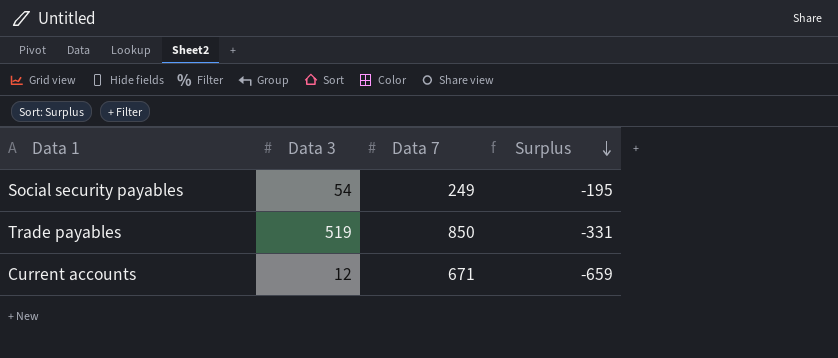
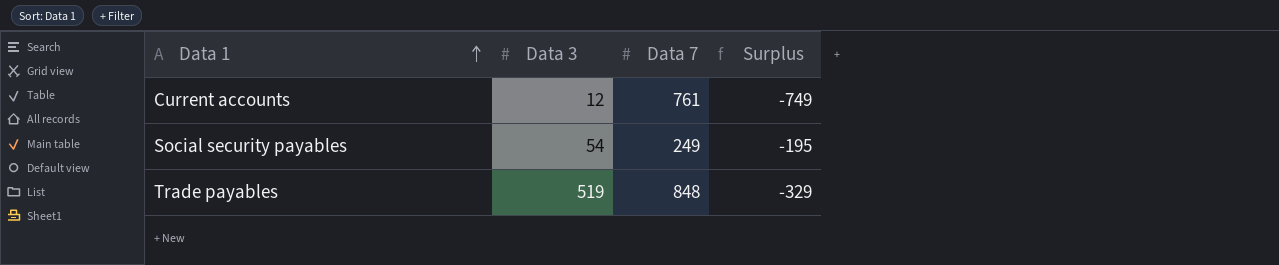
row order: Surplus descending -> Data 1 ascending
Current accounts | Data 7: 671 -> 761
Current accounts | Surplus: -659 -> -749
Trade payables | Data 7: 850 -> 848
Trade payables | Surplus: -331 -> -329

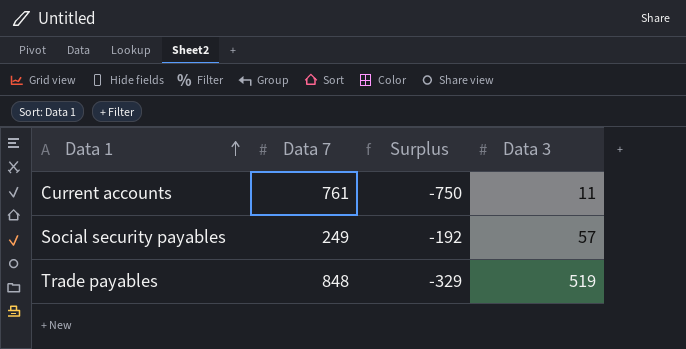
column Data 3 | position: 2 -> 4
Current accounts | Surplus: -749 -> -750
Current accounts | Data 3: 12 -> 11
Social security payables | Surplus: -195 -> -192
Social security payables | Data 3: 54 -> 57

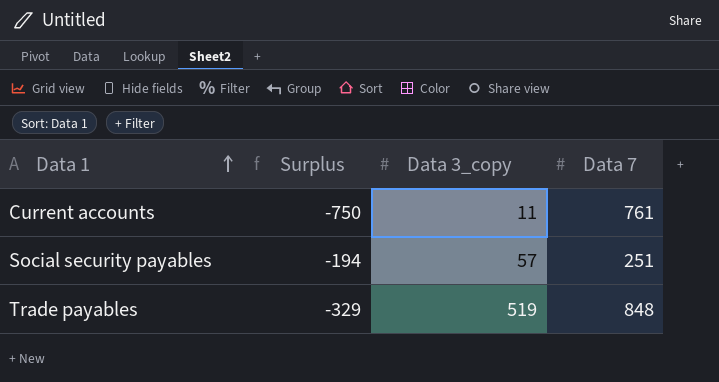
column name: Data 3 -> Data 3_copy
column Data 7 | position: 2 -> 4
Social security payables | Surplus: -192 -> -194
Social security payables | Data 7: 249 -> 251

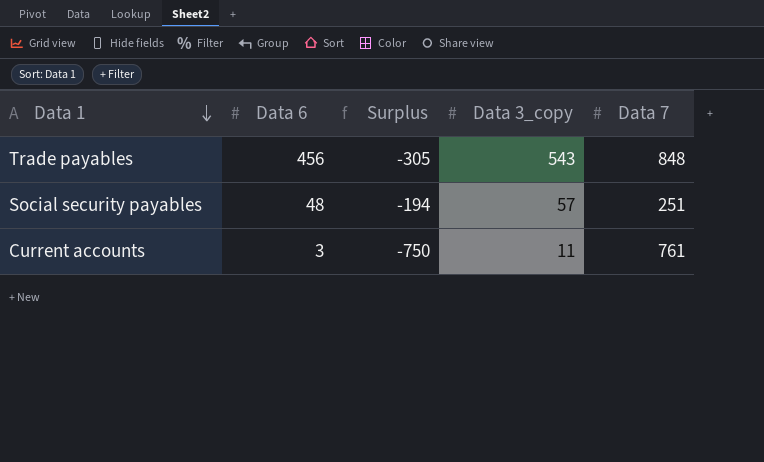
row order: Data 1 ascending -> Data 1 descending
column Data 6 | position: none -> 2
Trade payables | Surplus: -329 -> -305
Trade payables | Data 3_copy: 519 -> 543

